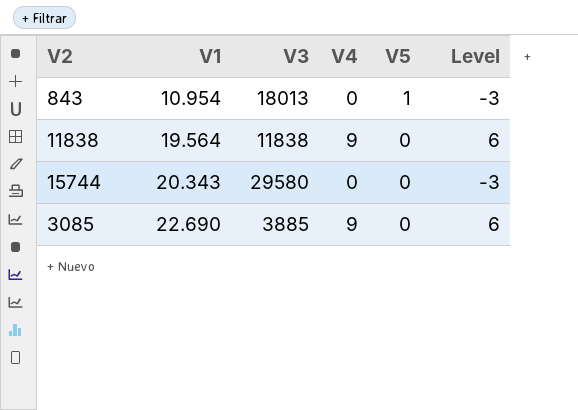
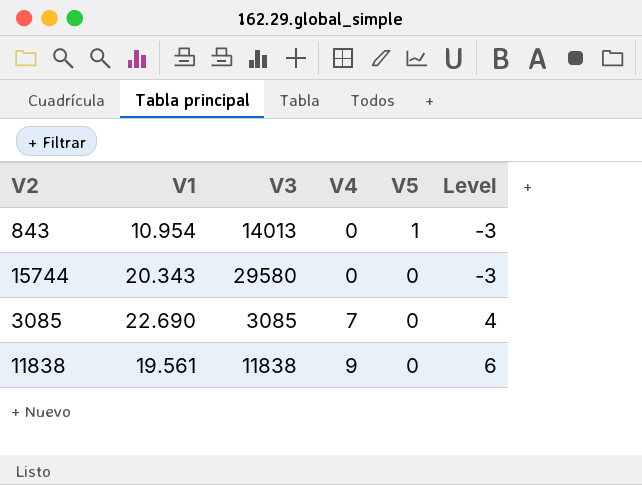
row order: V1 ascending -> V4 ascending
843 | V3: 18013 -> 14013
3085 | V3: 3885 -> 3085
3085 | V4: 9 -> 7
3085 | Level: 6 -> 4
11838 | V1: 19.564 -> 19.561

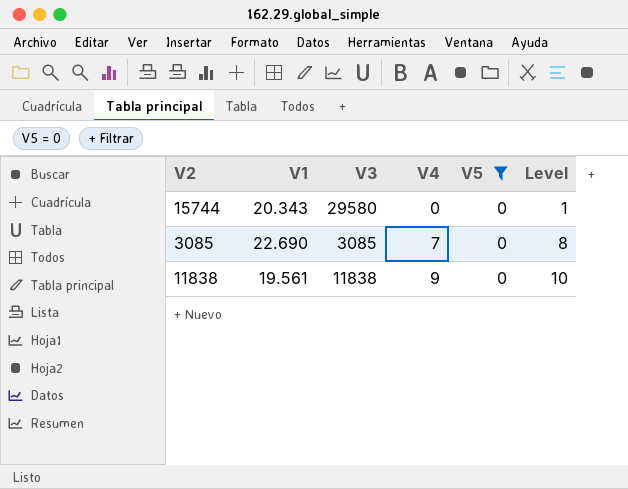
filter: none -> V5 = 0
column Level | formula: [V4] - 3 -> [V4] + 1

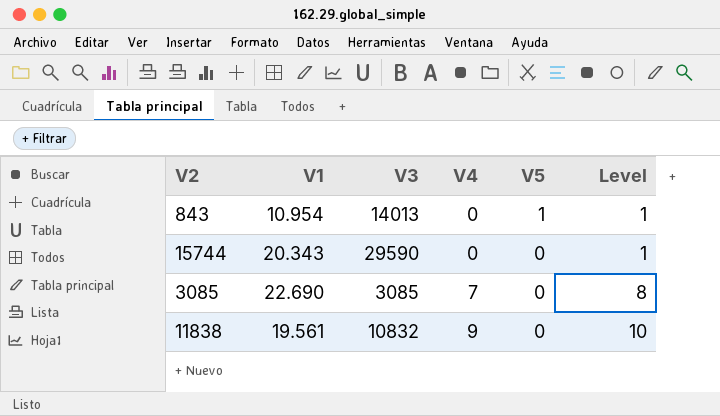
filter: V5 = 0 -> none
15744 | V3: 29580 -> 29590
11838 | V3: 11838 -> 10832

